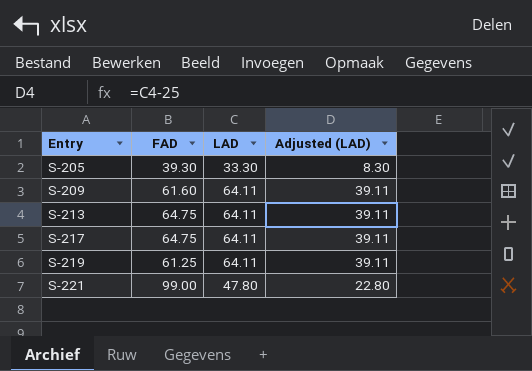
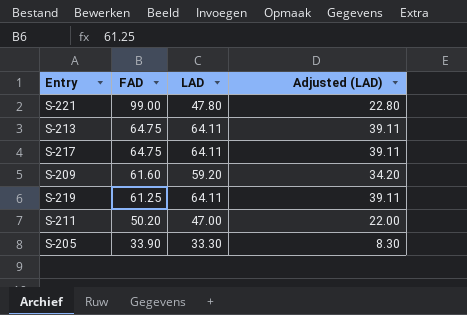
row order: Entry ascending -> FAD descending
S-209 | LAD: 64.11 -> 59.20
S-209 | Adjusted (LAD): 39.11 -> 34.20
row S-211: none -> 50.20 | 47.00 | 22.00
S-205 | FAD: 39.30 -> 33.90

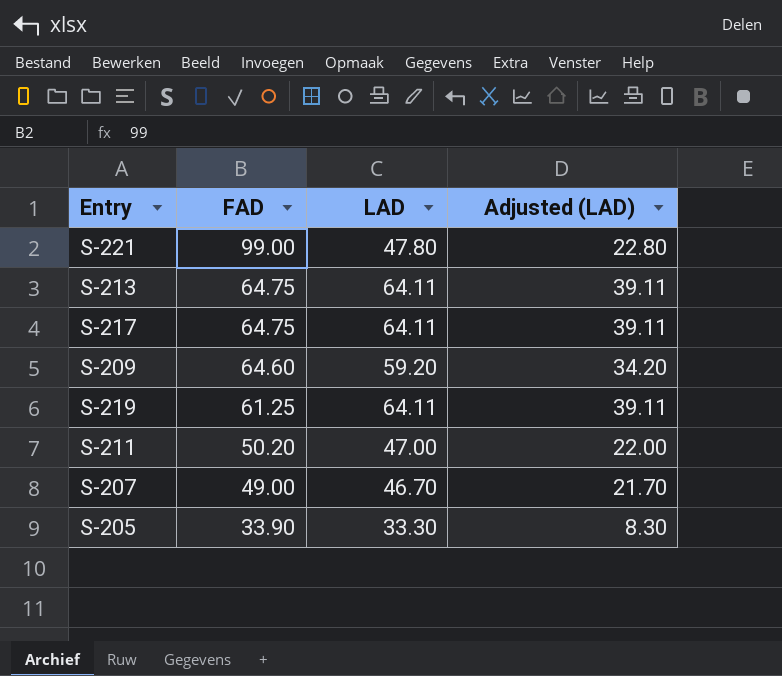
S-209 | FAD: 61.60 -> 64.60
row S-207: none -> 49.00 | 46.70 | 21.70

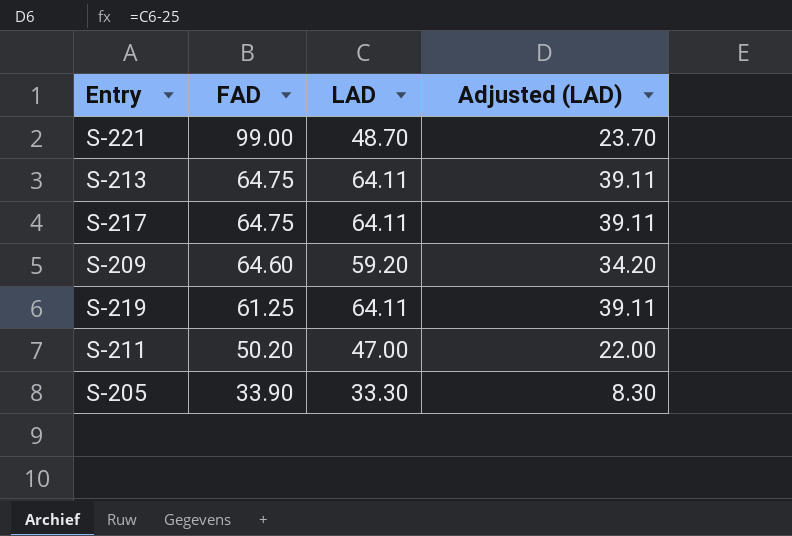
row S-207: 49.00 | 46.70 | 21.70 -> none
S-221 | LAD: 47.80 -> 48.70
S-221 | Adjusted (LAD): 22.80 -> 23.70

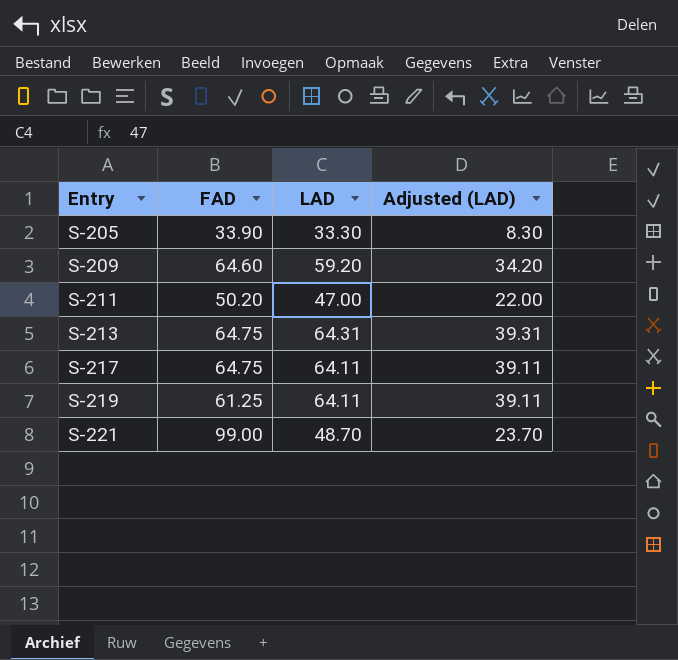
row order: FAD descending -> Entry ascending
S-213 | LAD: 64.11 -> 64.31
S-213 | Adjusted (LAD): 39.11 -> 39.31

